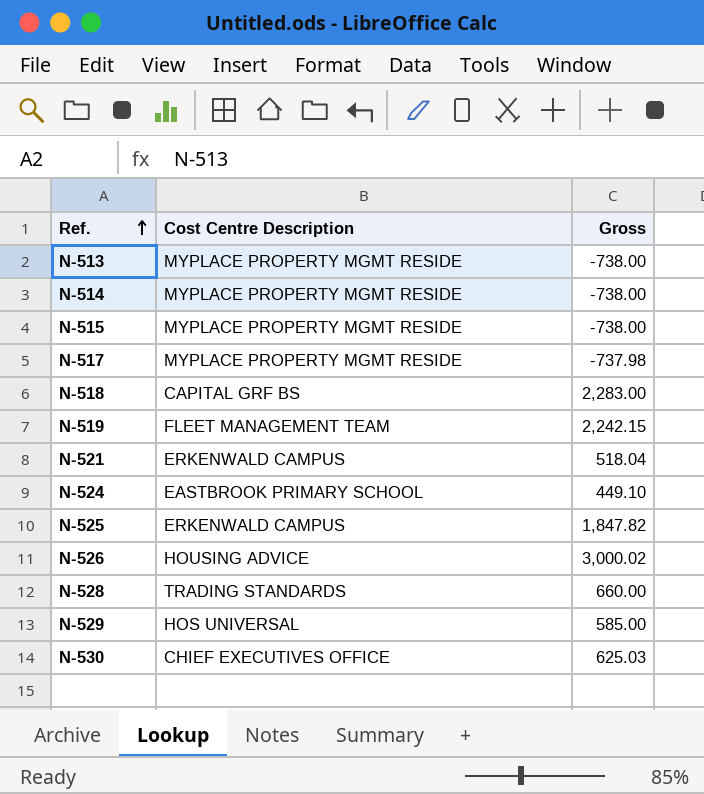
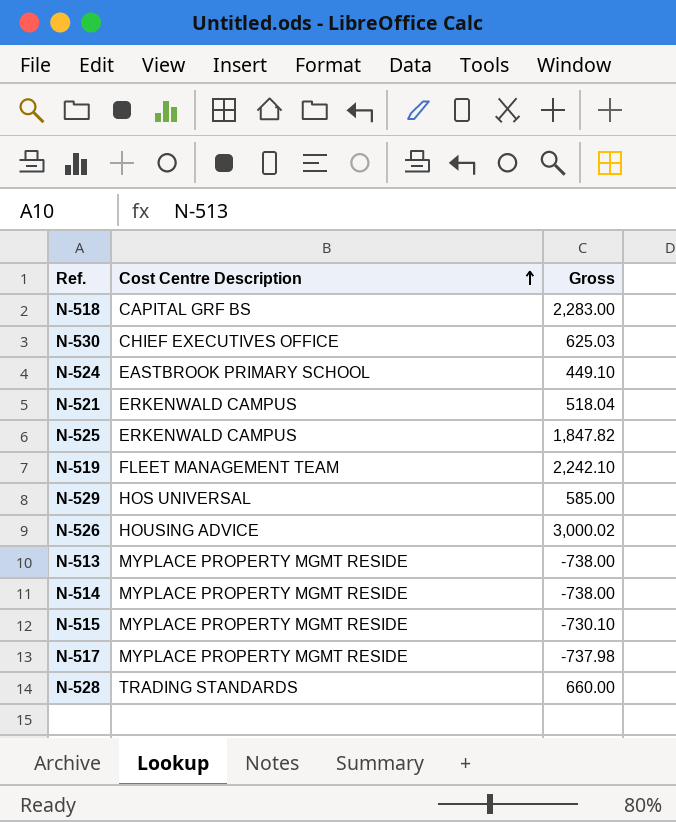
row order: Ref. ascending -> Cost Centre Description ascending
N-519 | Gross: 2,242.15 -> 2,242.10
N-515 | Gross: -738.00 -> -730.10

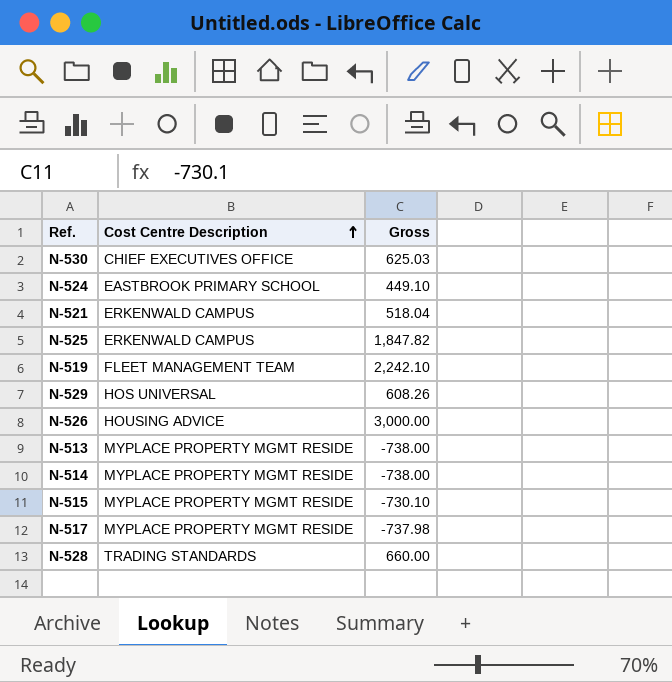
row N-518: CAPITAL GRF BS | 2,283.00 -> none
N-529 | Gross: 585.00 -> 608.26
N-526 | Gross: 3,000.02 -> 3,000.00

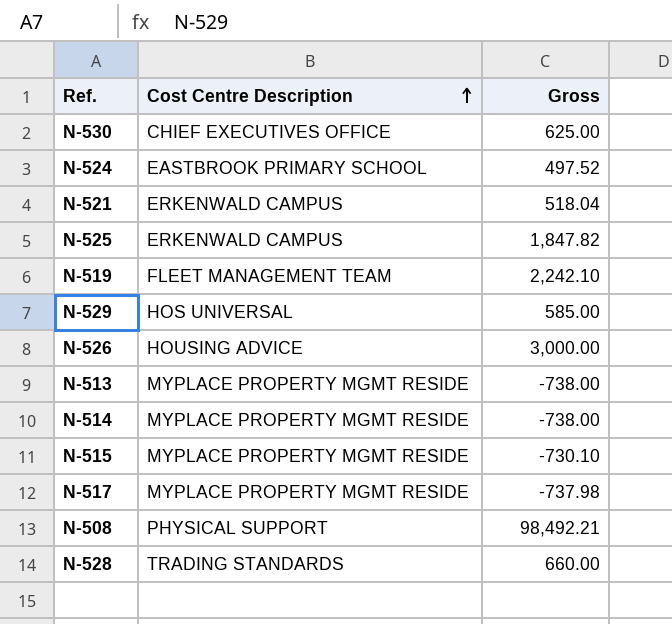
N-530 | Gross: 625.03 -> 625.00
N-524 | Gross: 449.10 -> 497.52
N-529 | Gross: 608.26 -> 585.00
row N-508: none -> PHYSICAL SUPPORT | 98,492.21

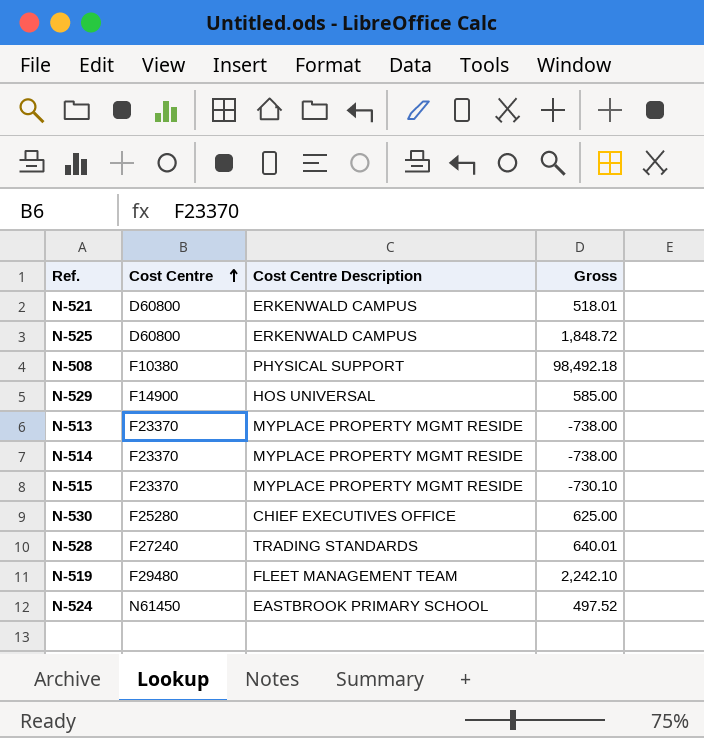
row order: Cost Centre Description ascending -> Cost Centre ascending
column Cost Centre | position: none -> 2
row N-526: HOUSING ADVICE | 3,000.00 -> none
row N-517: MYPLACE PROPERTY MGMT RESIDE | -737.98 -> none
N-521 | Gross: 518.04 -> 518.01
N-525 | Gross: 1,847.82 -> 1,848.72
N-508 | Gross: 98,492.21 -> 98,492.18
N-528 | Gross: 660.00 -> 640.01

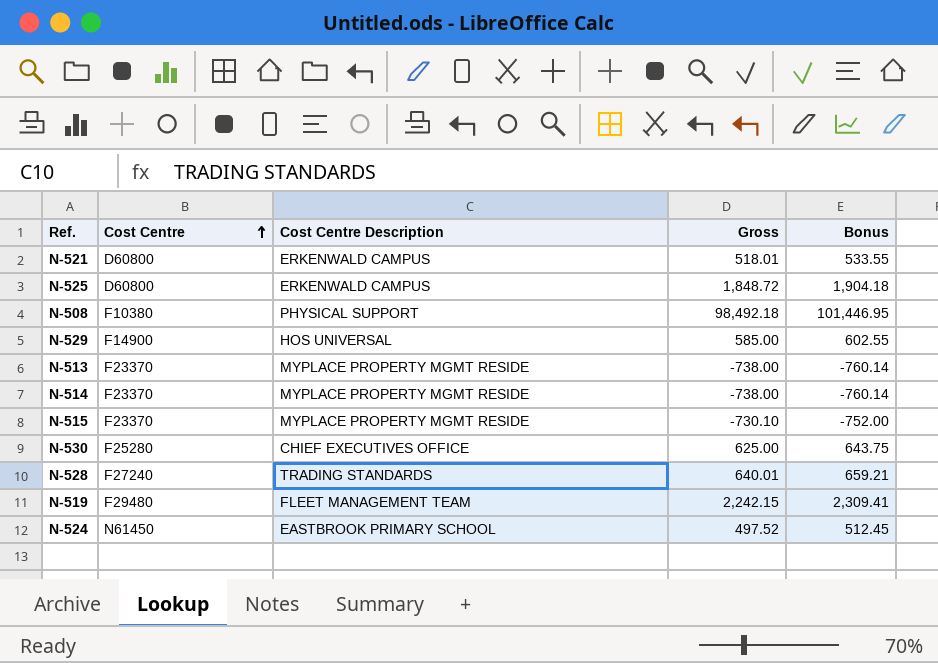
column Bonus | formula: none -> [Gross] * 1.03
N-519 | Gross: 2,242.10 -> 2,242.15

